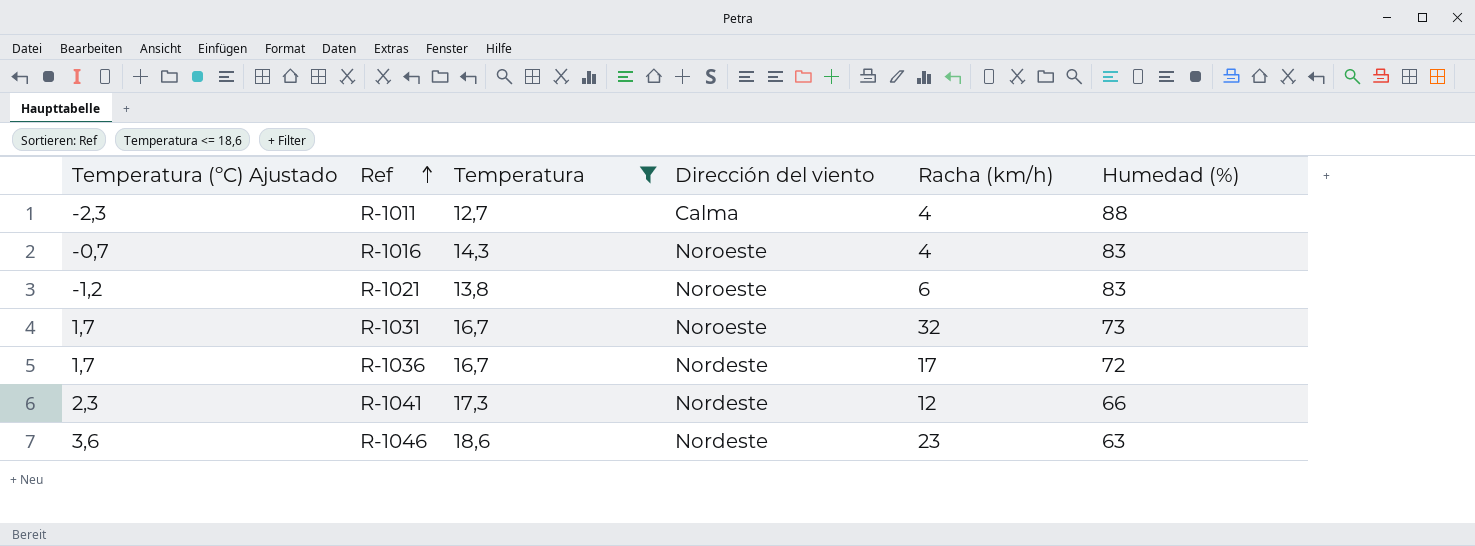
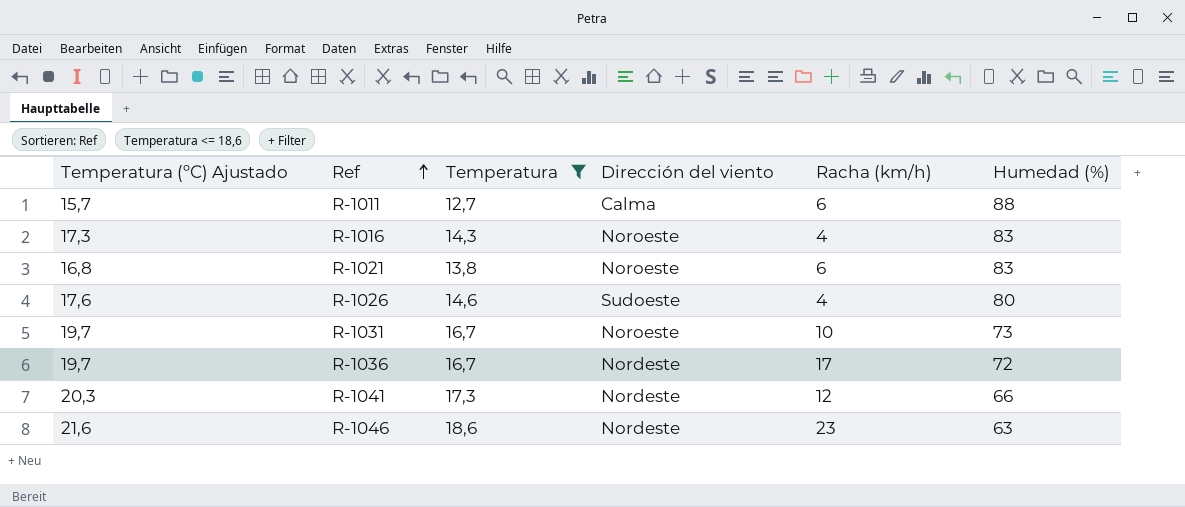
column Temperatura (ºC) Ajustado | formula: [Temperatura] - 15 -> [Temperatura] + 3
R-1011 | Racha (km/h): 4 -> 6
row R-1026: none -> 17,6 | 14,6 | Sudoeste | 4 | 80
R-1031 | Racha (km/h): 32 -> 10

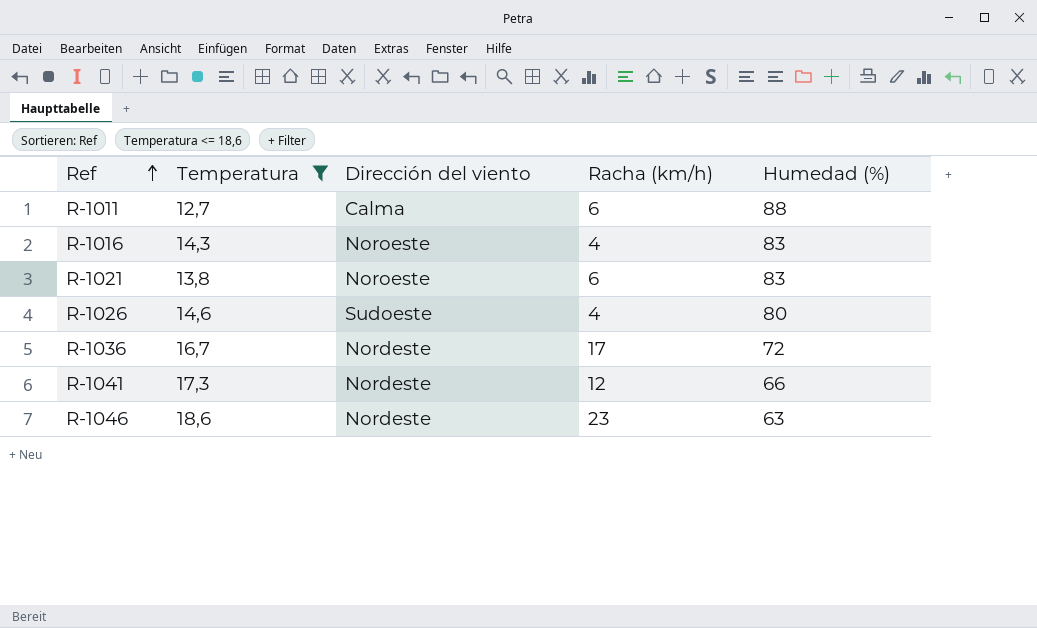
column Temperatura (ºC) Ajustado | formula: [Temperatura] + 3 -> none
row R-1031: 19,7 | 16,7 | Noroeste | 10 | 73 -> none

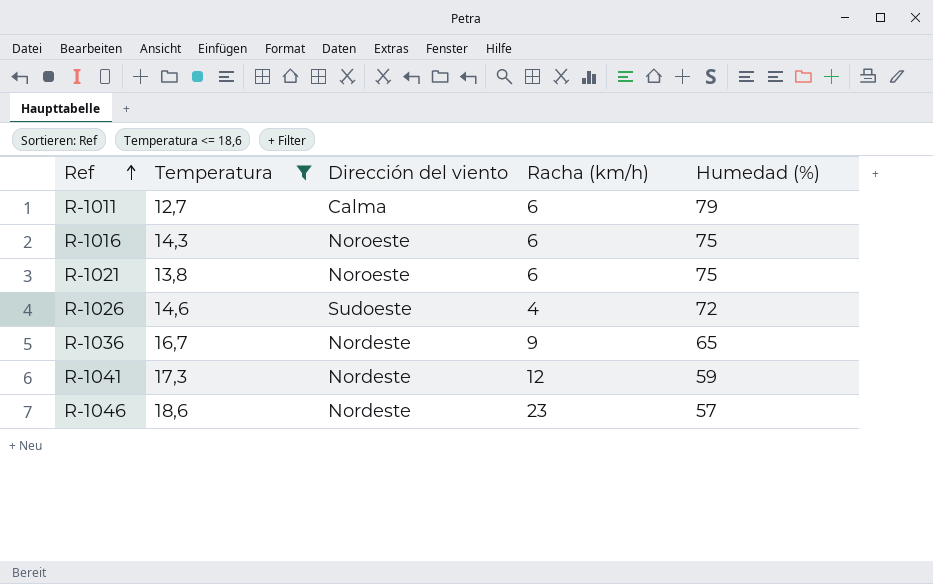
R-1011 | Humedad (%): 88 -> 79
R-1016 | Racha (km/h): 4 -> 6
R-1016 | Humedad (%): 83 -> 75
R-1021 | Humedad (%): 83 -> 75
R-1026 | Humedad (%): 80 -> 72
R-1036 | Racha (km/h): 17 -> 9
R-1036 | Humedad (%): 72 -> 65
R-1041 | Humedad (%): 66 -> 59
R-1046 | Humedad (%): 63 -> 57

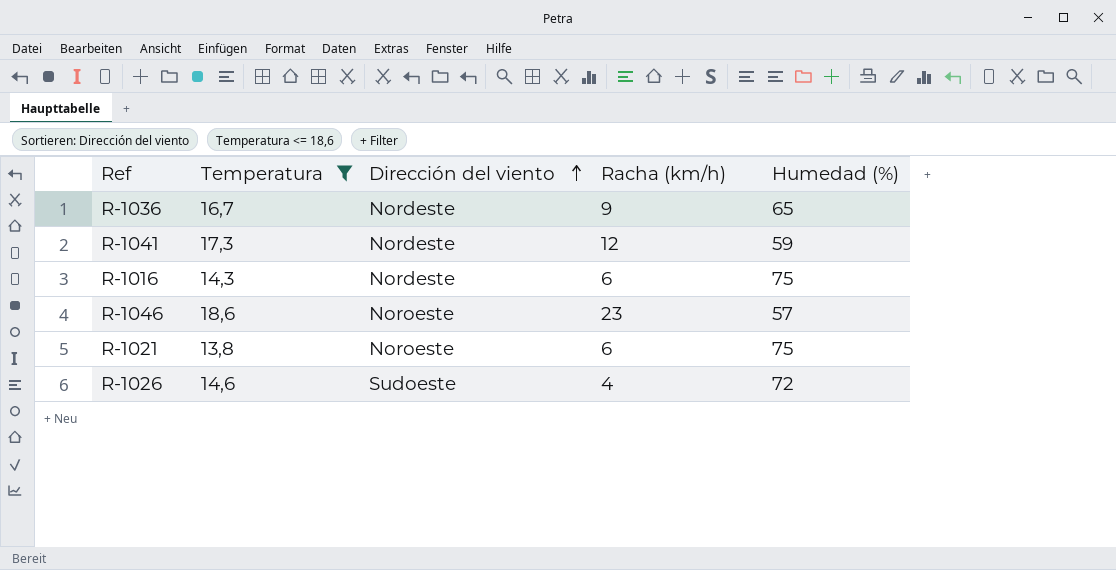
row order: Ref ascending -> Dirección del viento ascending
row R-1011: 12,7 | Calma | 6 | 79 -> none
R-1016 | Dirección del viento: Noroeste -> Nordeste
R-1046 | Dirección del viento: Nordeste -> Noroeste

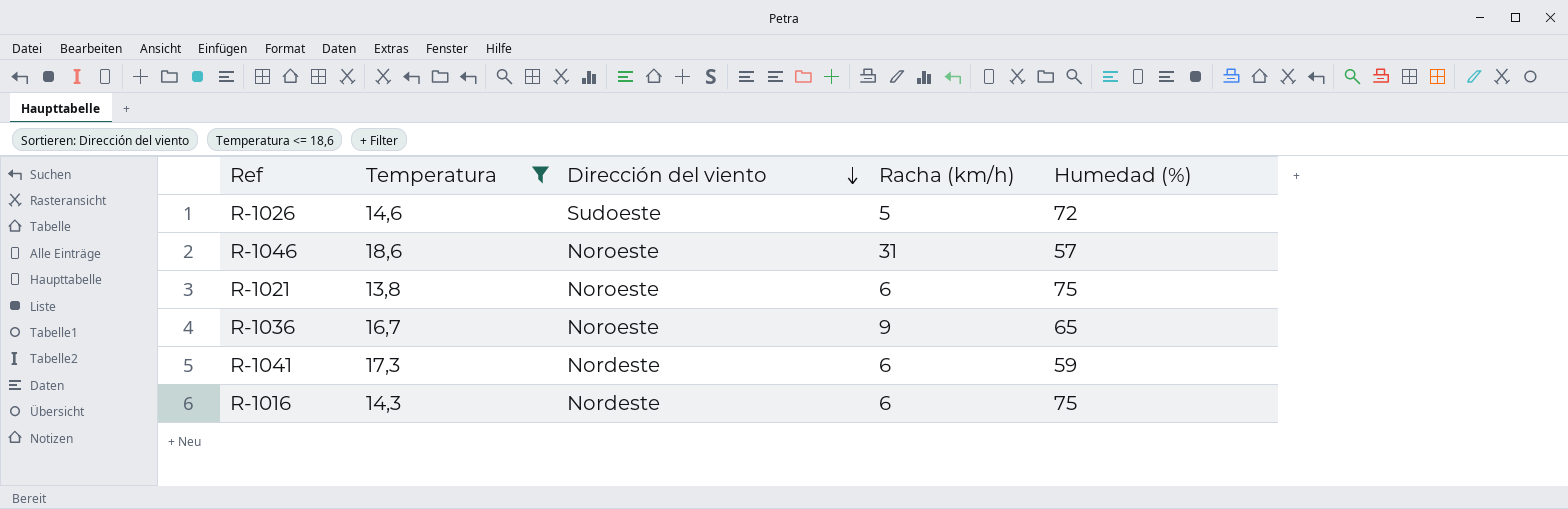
row order: Dirección del viento ascending -> Dirección del viento descending
R-1026 | Racha (km/h): 4 -> 5
R-1046 | Racha (km/h): 23 -> 31
R-1036 | Dirección del viento: Nordeste -> Noroeste
R-1041 | Racha (km/h): 12 -> 6

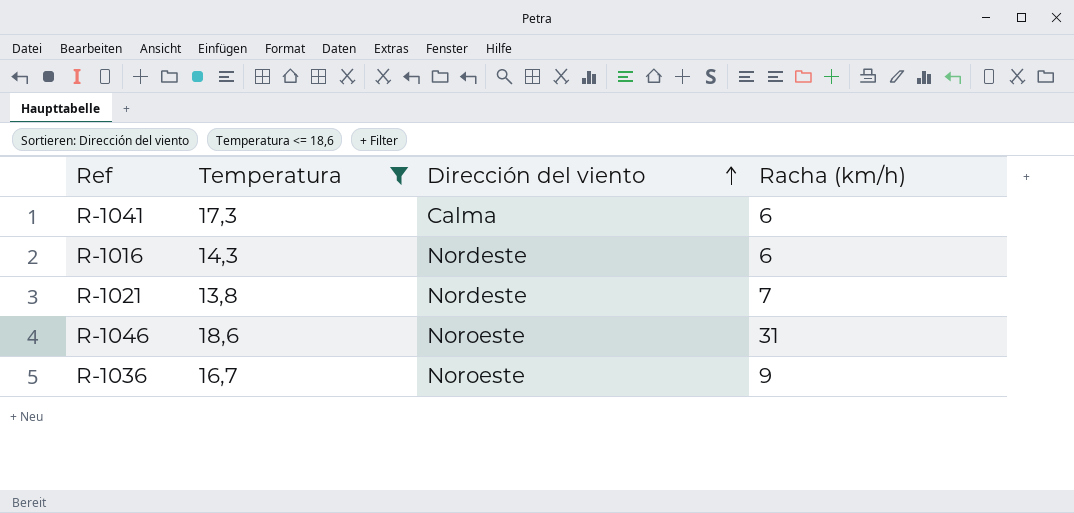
row order: Dirección del viento descending -> Dirección del viento ascending
column Humedad (%) | position: 5 -> none
row R-1026: 14,6 | Sudoeste | 5 | 72 -> none
R-1041 | Dirección del viento: Nordeste -> Calma
R-1021 | Dirección del viento: Noroeste -> Nordeste
R-1021 | Racha (km/h): 6 -> 7

